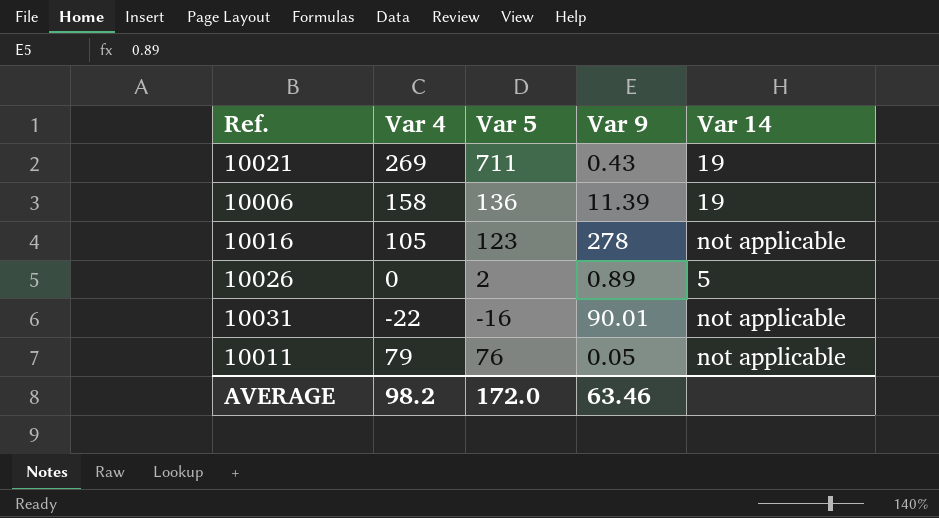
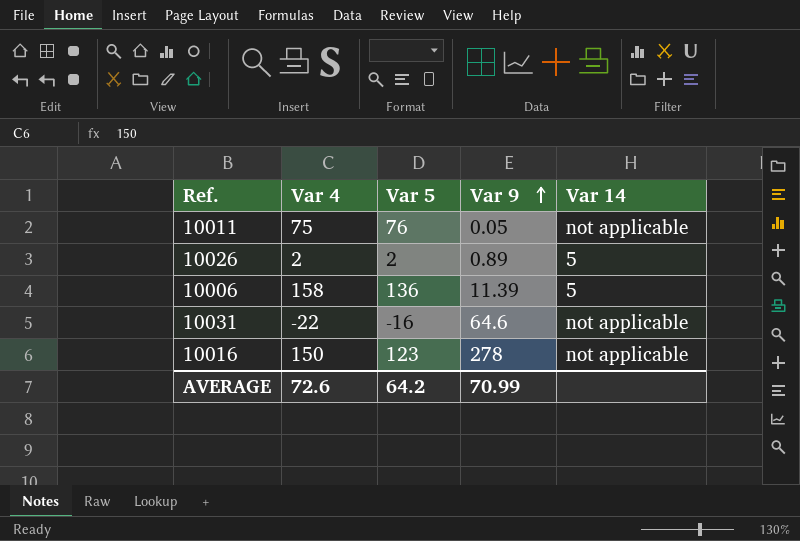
row order: none -> Var 9 ascending
row 10021: 269 | 711 | 0.43 | 19 -> none
10011 | Var 4: 79 -> 75
10026 | Var 4: 0 -> 2
10006 | Var 14: 19 -> 5
10031 | Var 9: 90.01 -> 64.6
10016 | Var 4: 105 -> 150
AVERAGE | Var 4: 98.2 -> 72.6
AVERAGE | Var 5: 172.0 -> 64.2
AVERAGE | Var 9: 63.46 -> 70.99

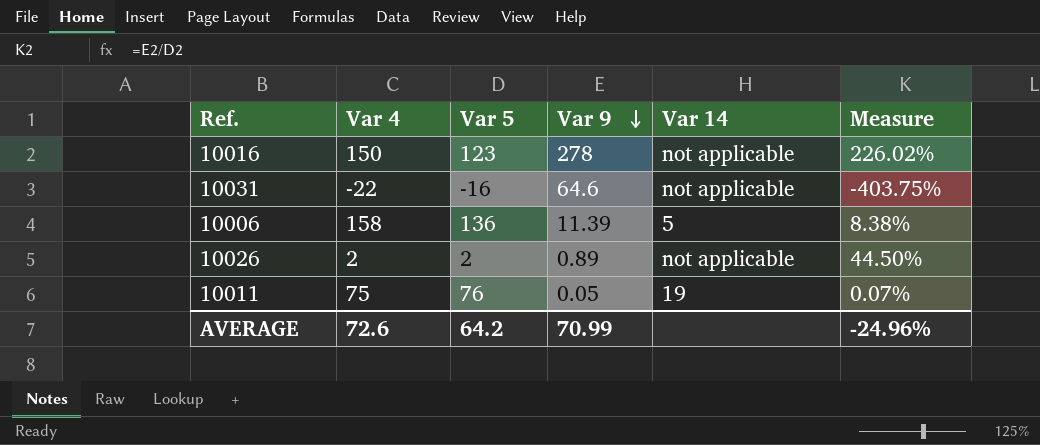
row order: Var 9 ascending -> Var 9 descending
column Measure | formula: none -> [Var 9] / [Var 5]
10026 | Var 14: 5 -> not applicable
10011 | Var 14: not applicable -> 19

